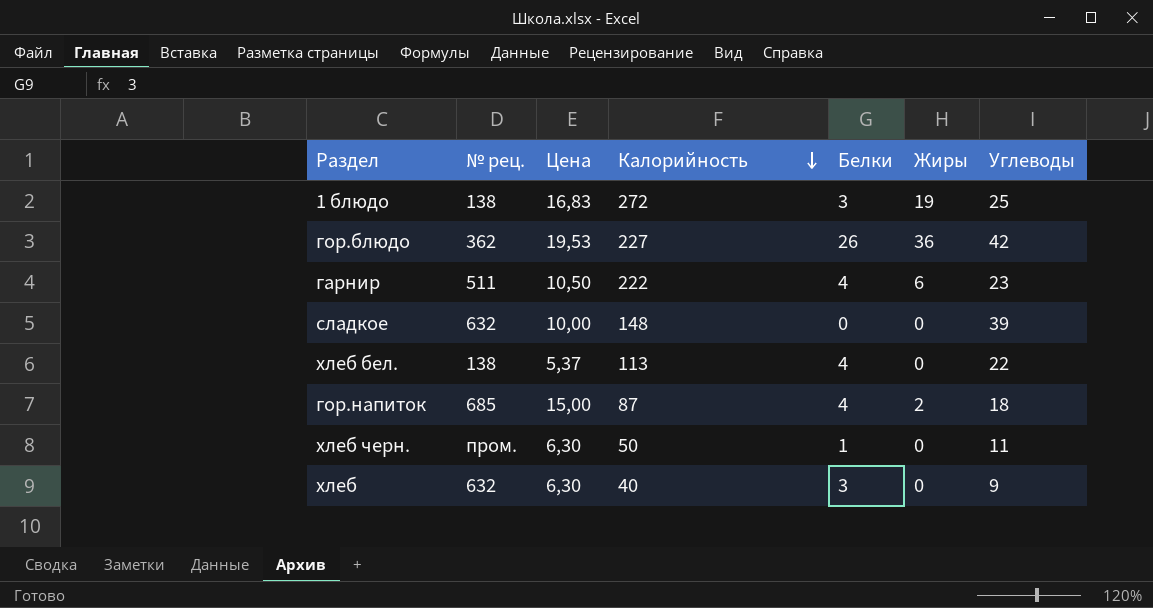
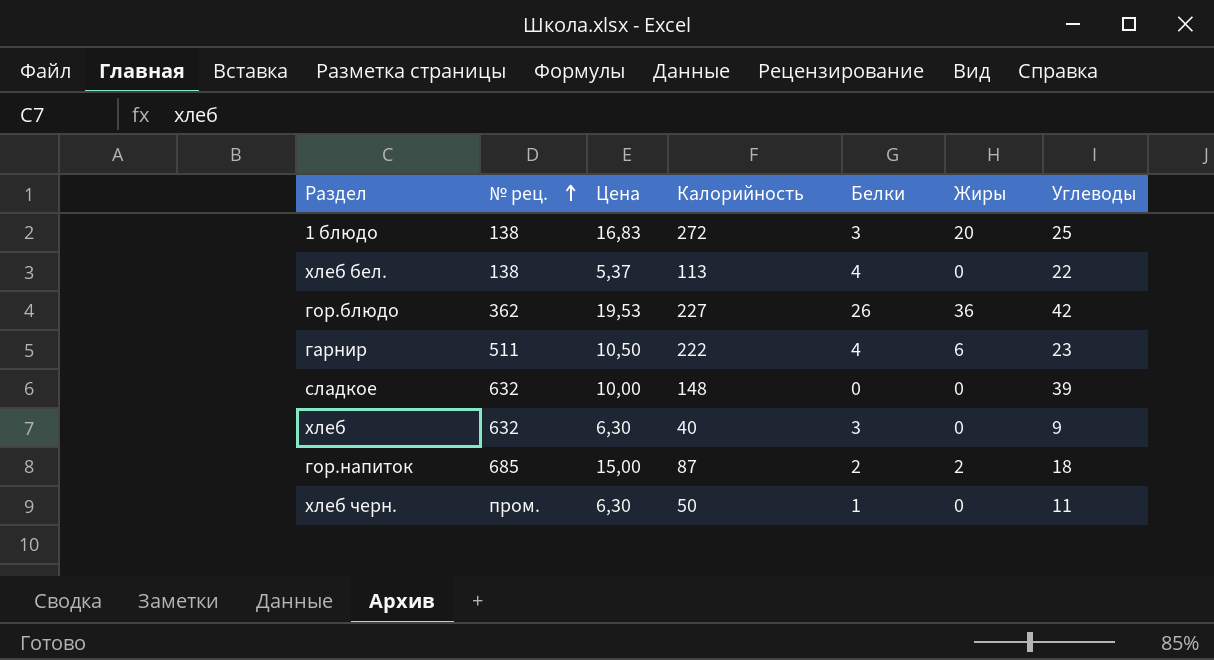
row order: Калорийность descending -> № рец. ascending
1 блюдо | Жиры: 19 -> 20
гор.напиток | Белки: 4 -> 2

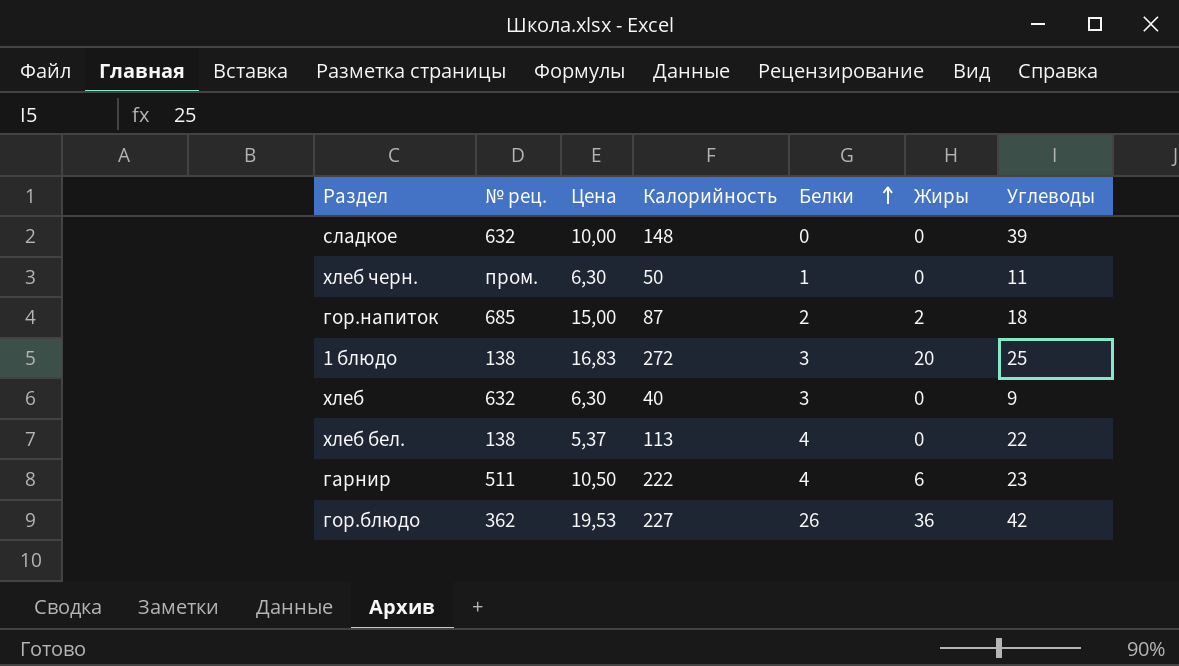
row order: № рец. ascending -> Белки ascending

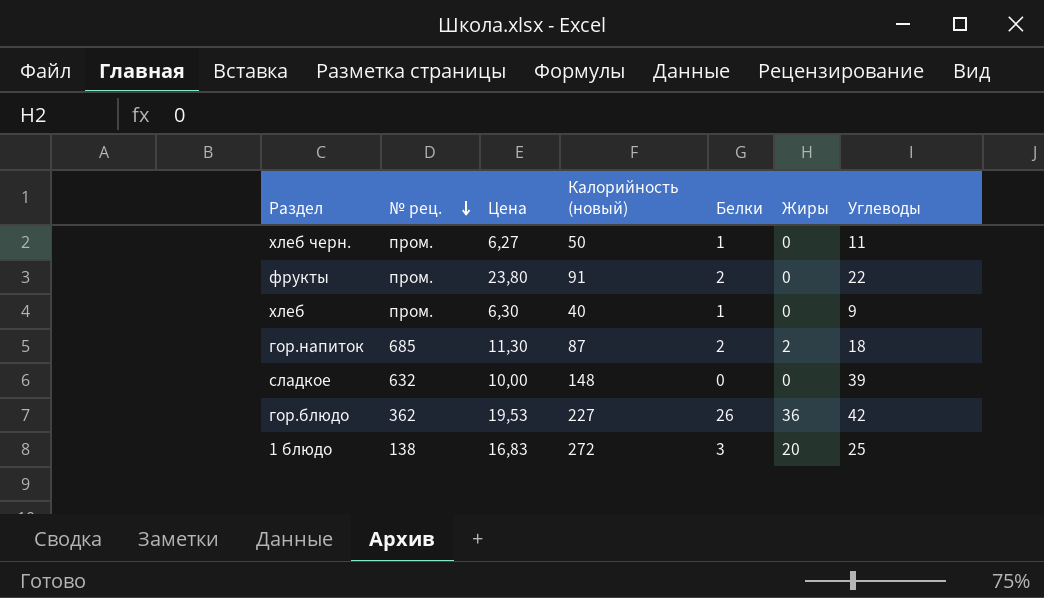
row order: Белки ascending -> № рец. descending
column name: Калорийность -> Калорийность (новый)
row хлеб бел.: 138 | 5,37 | 113 | 4 | 0 | 22 -> none
row гарнир: 511 | 10,50 | 222 | 4 | 6 | 23 -> none
хлеб черн. | Цена: 6,30 -> 6,27
row фрукты: none -> пром. | 23,80 | 91 | 2 | 0 | 22
хлеб | № рец.: 632 -> пром.
хлеб | Белки: 3 -> 1
гор.напиток | Цена: 15,00 -> 11,30

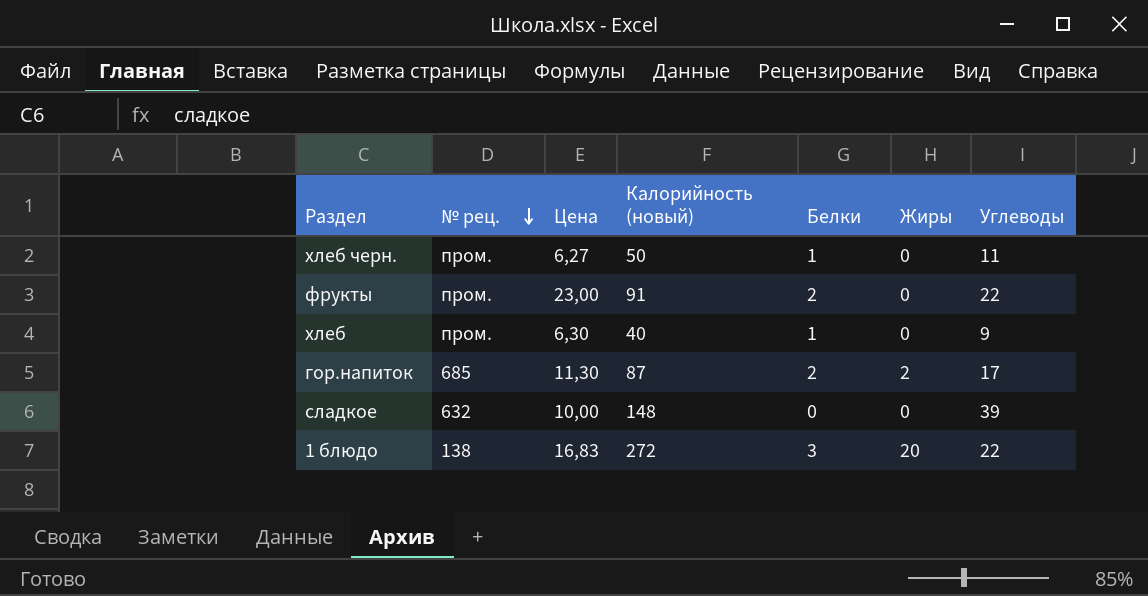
row гор.блюдо: 362 | 19,53 | 227 | 26 | 36 | 42 -> none
фрукты | Цена: 23,80 -> 23,00
гор.напиток | Углеводы: 18 -> 17
1 блюдо | Углеводы: 25 -> 22

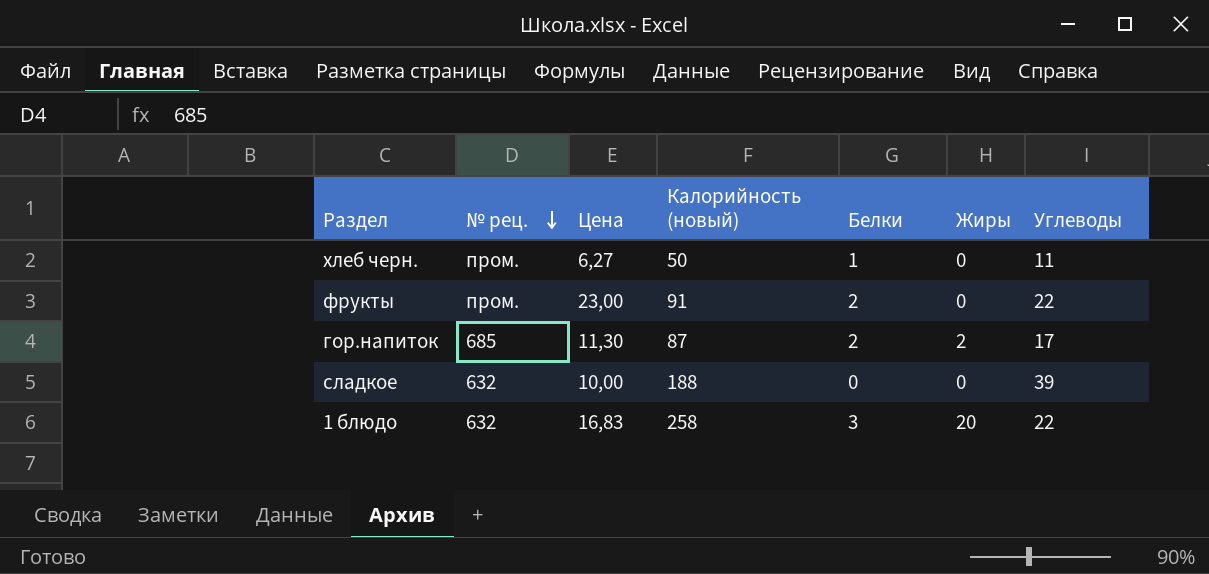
row хлеб: пром. | 6,30 | 40 | 1 | 0 | 9 -> none
сладкое | Калорийность (новый): 148 -> 188
1 блюдо | № рец.: 138 -> 632
1 блюдо | Калорийность (новый): 272 -> 258

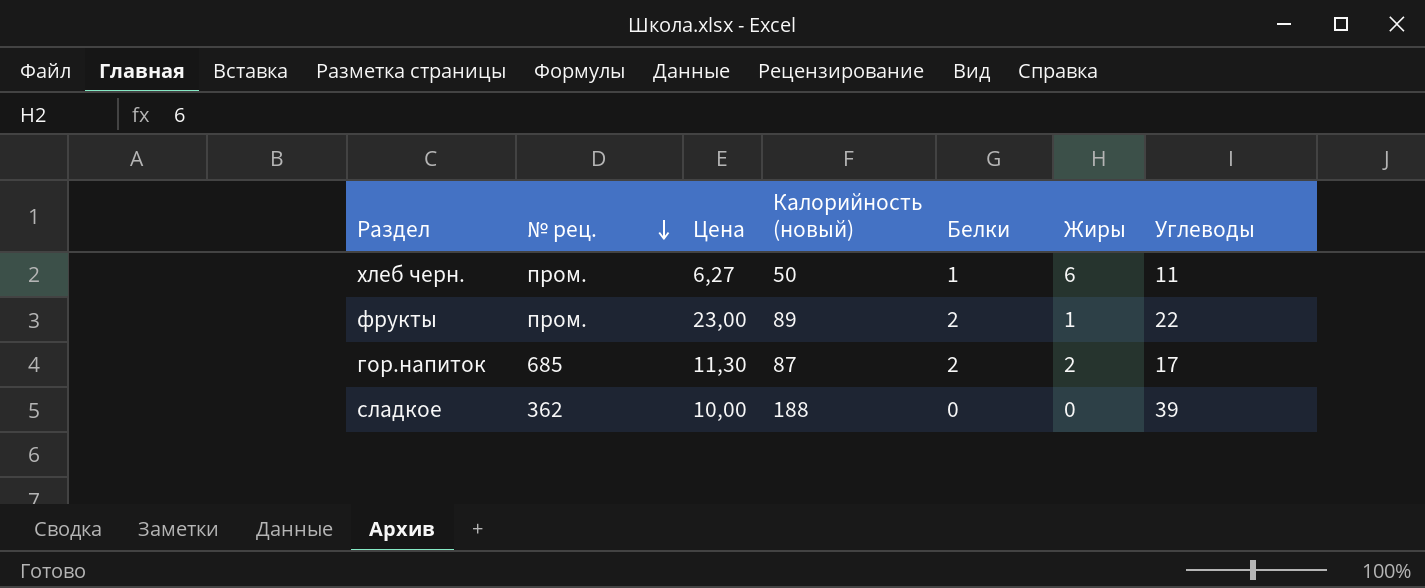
row 1 блюдо: 632 | 16,83 | 258 | 3 | 20 | 22 -> none
хлеб черн. | Жиры: 0 -> 6
фрукты | Калорийность (новый): 91 -> 89
фрукты | Жиры: 0 -> 1
сладкое | № рец.: 632 -> 362

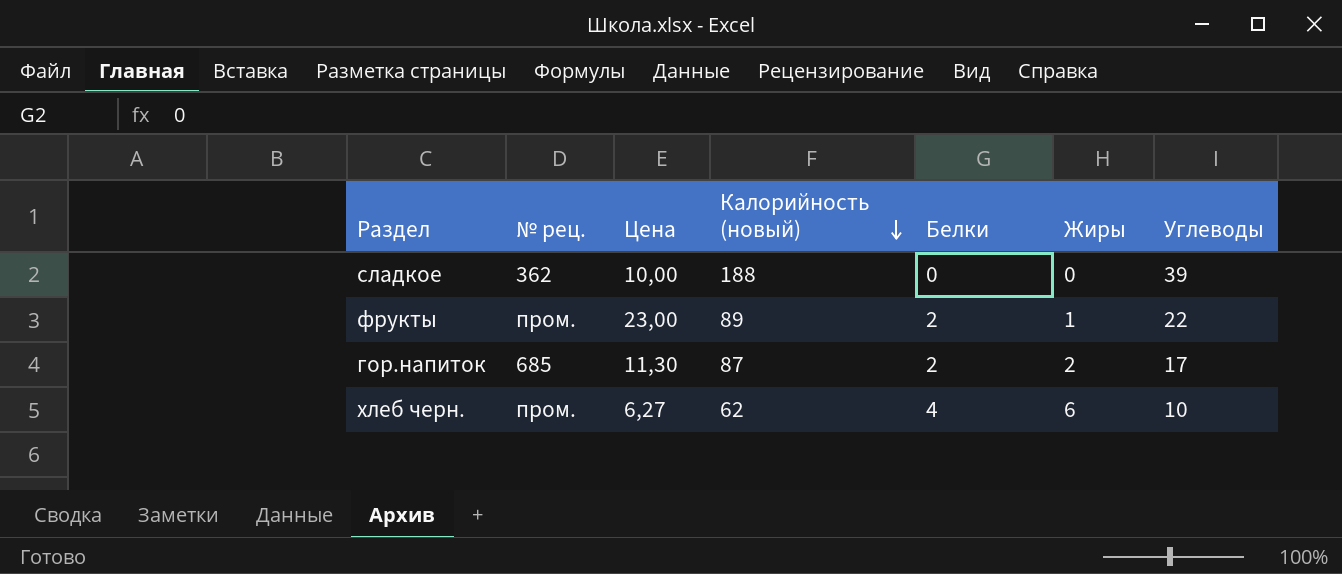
row order: № рец. descending -> Калорийность (новый) descending
хлеб черн. | Калорийность (новый): 50 -> 62
хлеб черн. | Белки: 1 -> 4
хлеб черн. | Углеводы: 11 -> 10

